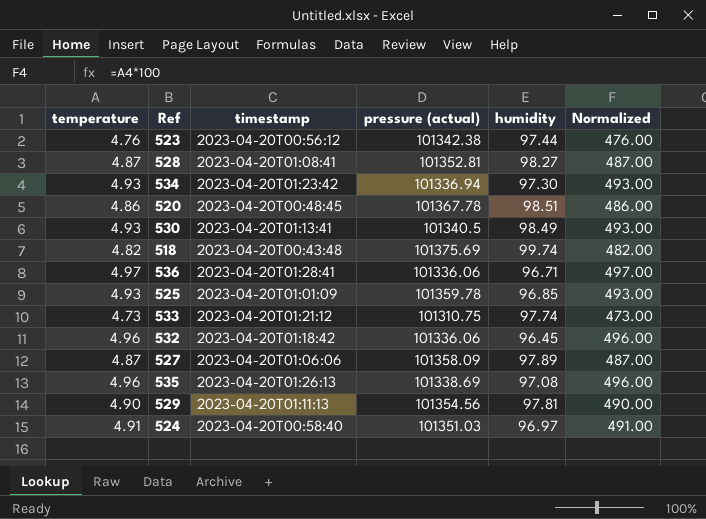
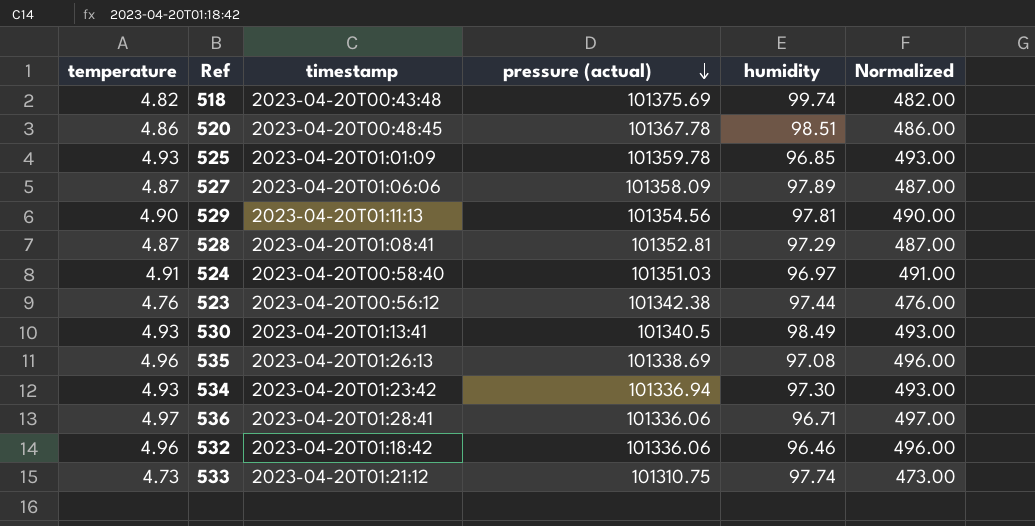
row order: none -> pressure (actual) descending
528 | humidity: 98.27 -> 97.29
532 | humidity: 96.45 -> 96.46

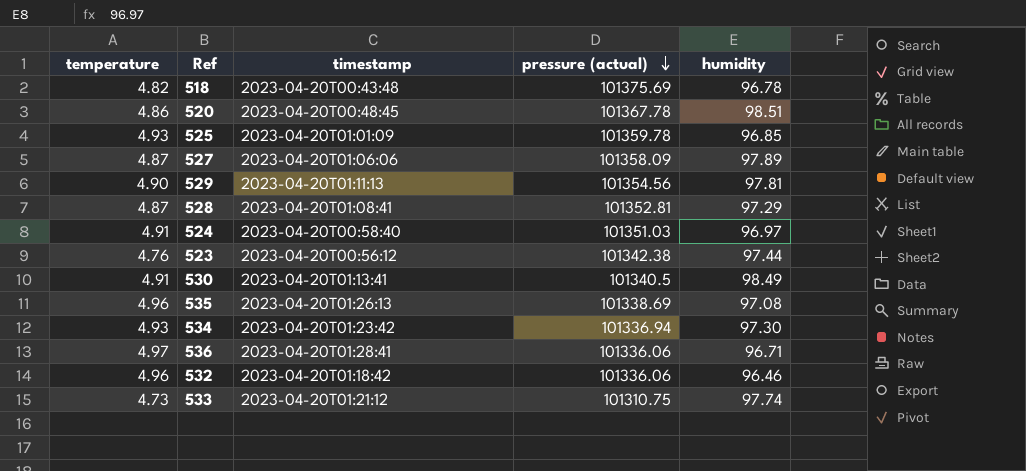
column Normalized | formula: [temperature] * 100 -> none
518 | humidity: 99.74 -> 96.78
530 | temperature: 4.93 -> 4.91

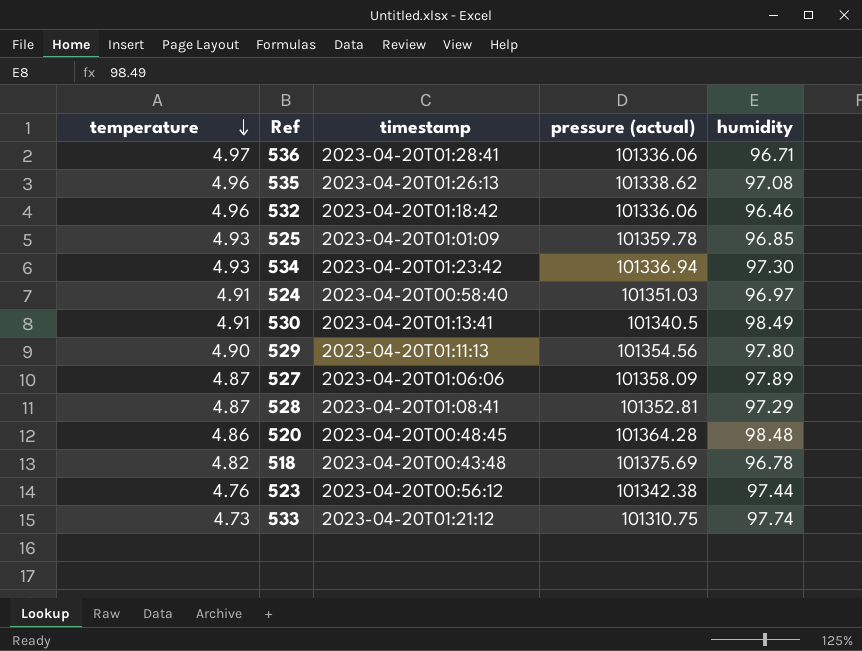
row order: pressure (actual) descending -> temperature descending
535 | pressure (actual): 101338.69 -> 101338.62
529 | humidity: 97.81 -> 97.80
520 | pressure (actual): 101367.78 -> 101364.28
520 | humidity: 98.51 -> 98.48

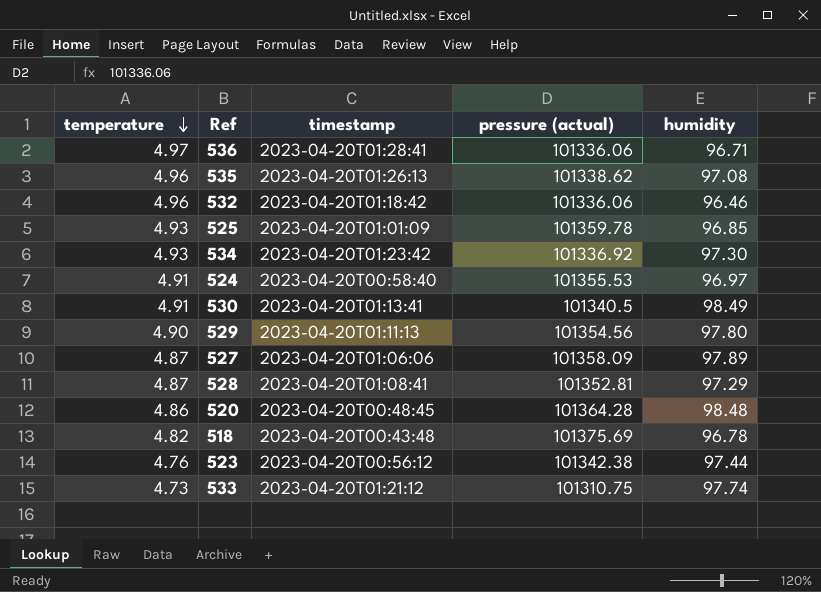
534 | pressure (actual): 101336.94 -> 101336.92
524 | pressure (actual): 101351.03 -> 101355.53

